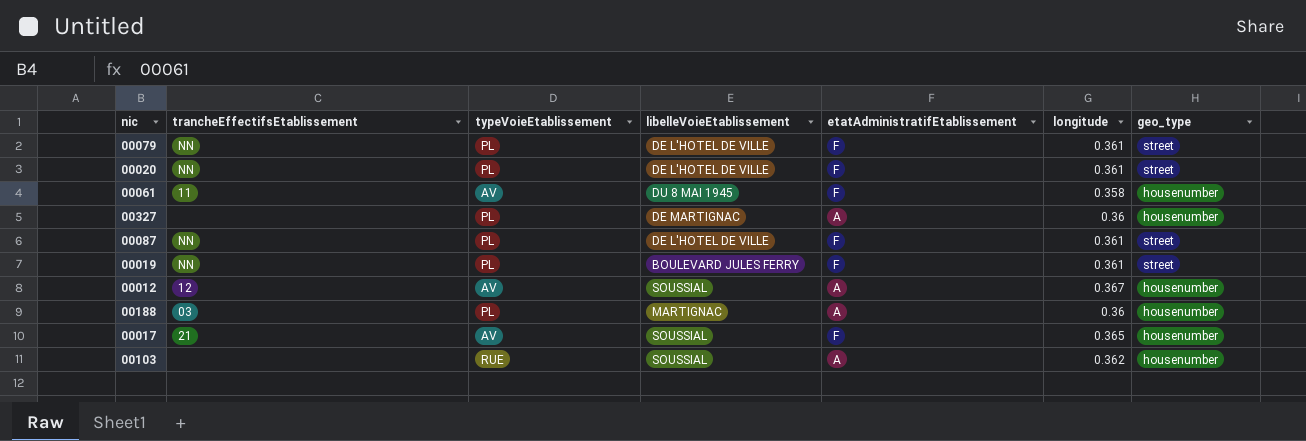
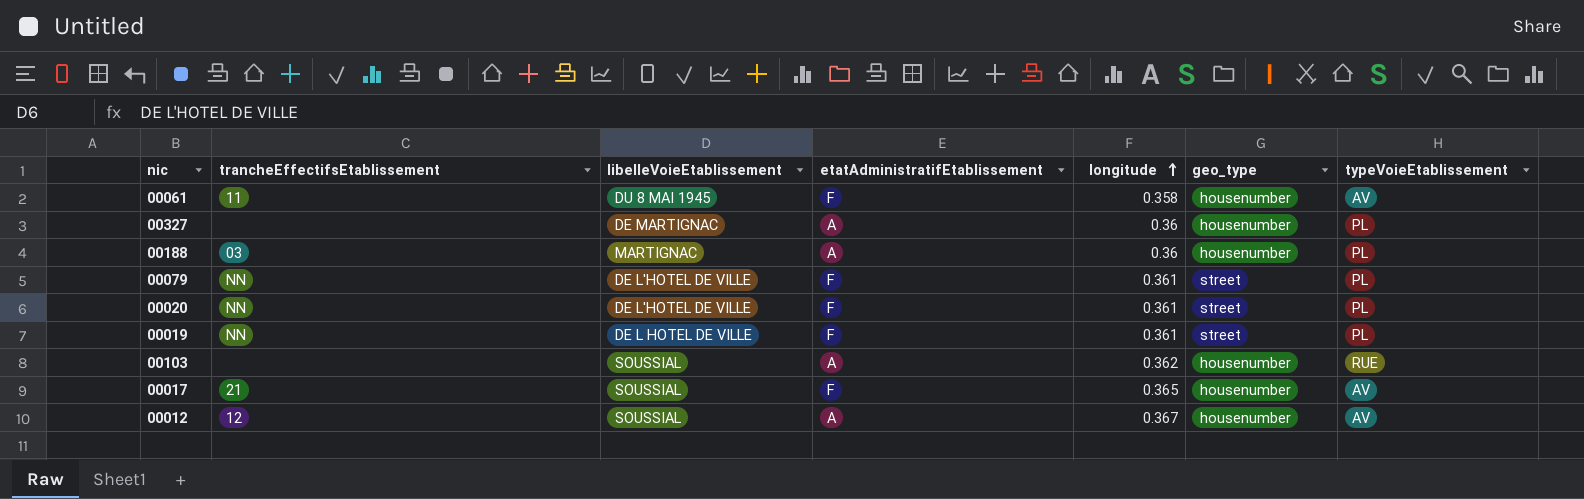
row order: none -> longitude ascending
column typeVoieEtablissement | position: 3 -> 7
row 00087: NN | PL | DE L'HOTEL DE VILLE | F | 0.361 | street -> none
00019 | libelleVoieEtablissement: BOULEVARD JULES FERRY -> DE L HOTEL DE VILLE

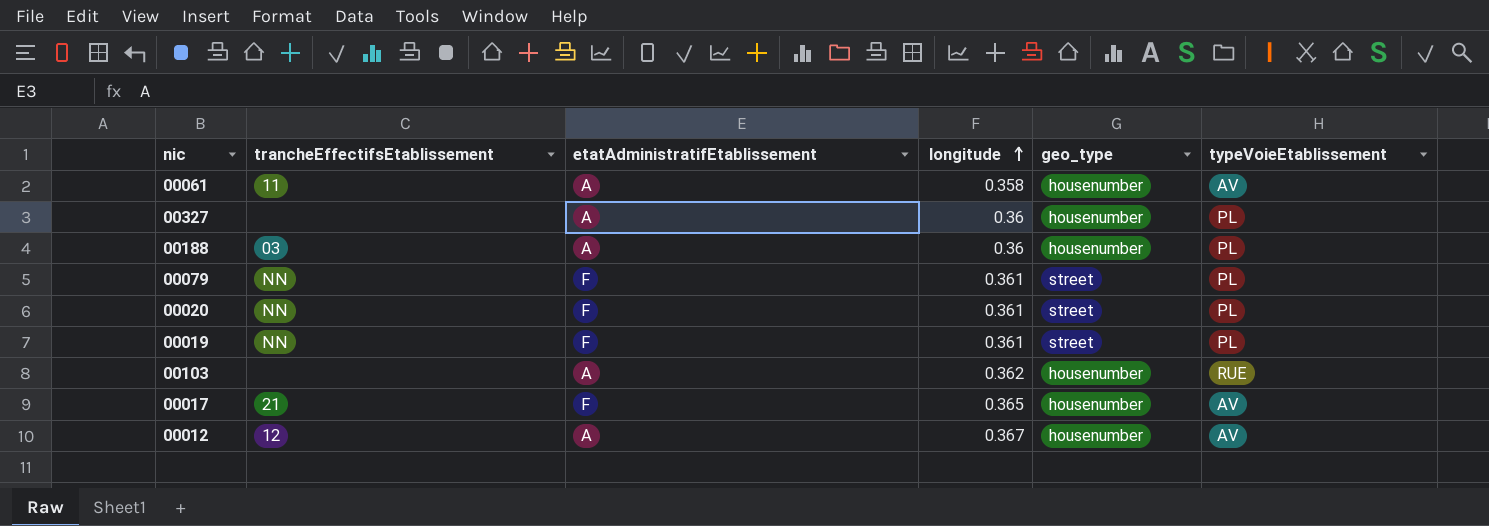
column libelleVoieEtablissement | position: 3 -> none
00061 | etatAdministratifEtablissement: F -> A

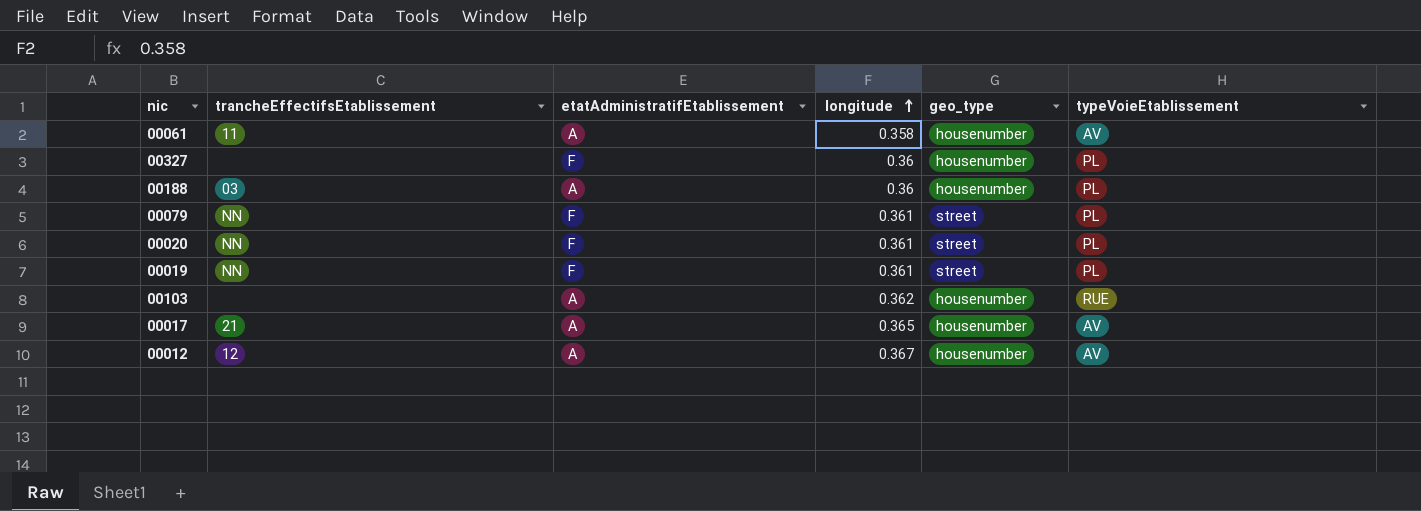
00327 | etatAdministratifEtablissement: A -> F
00017 | etatAdministratifEtablissement: F -> A

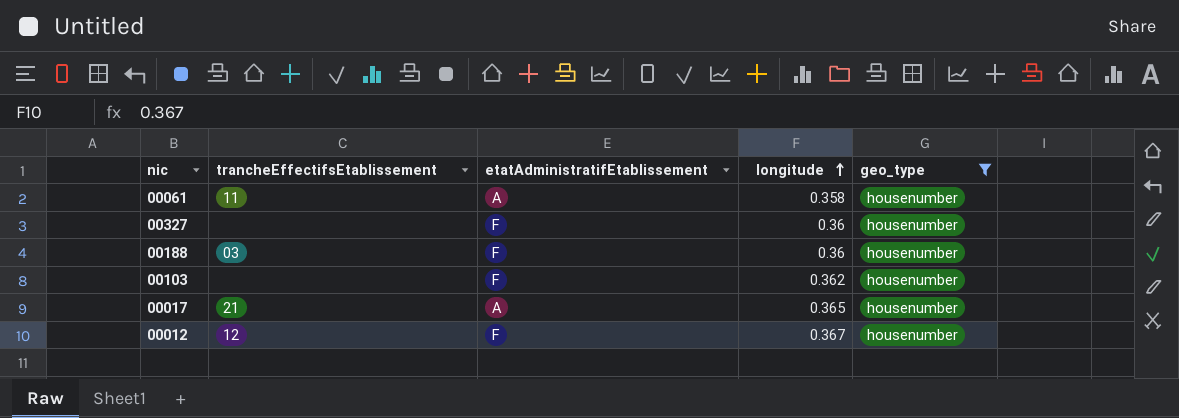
filter: none -> geo_type = housenumber
column typeVoieEtablissement | position: 6 -> none
00188 | etatAdministratifEtablissement: A -> F
00103 | etatAdministratifEtablissement: A -> F
00012 | etatAdministratifEtablissement: A -> F

